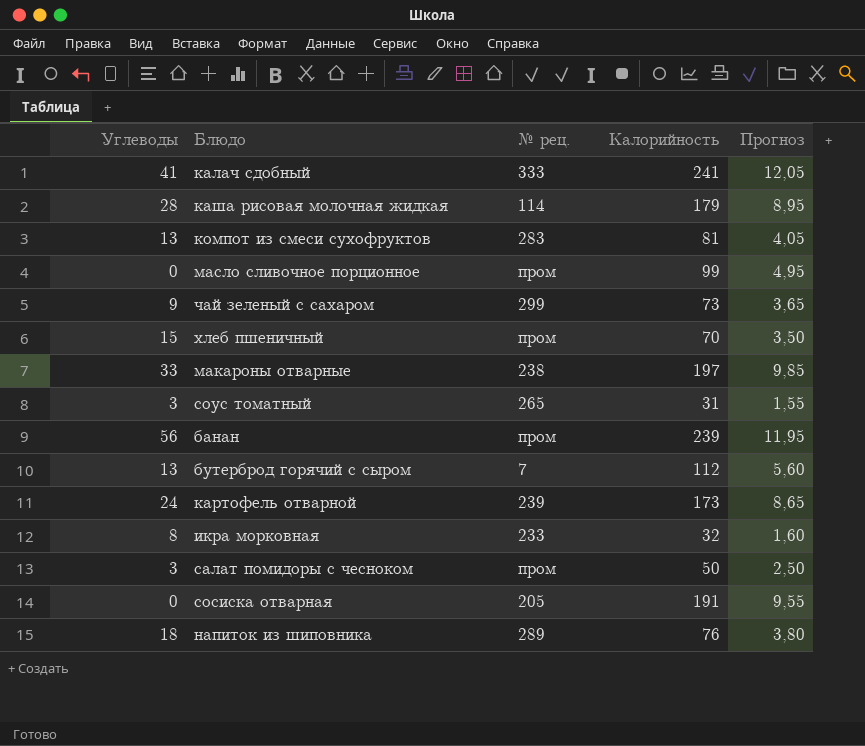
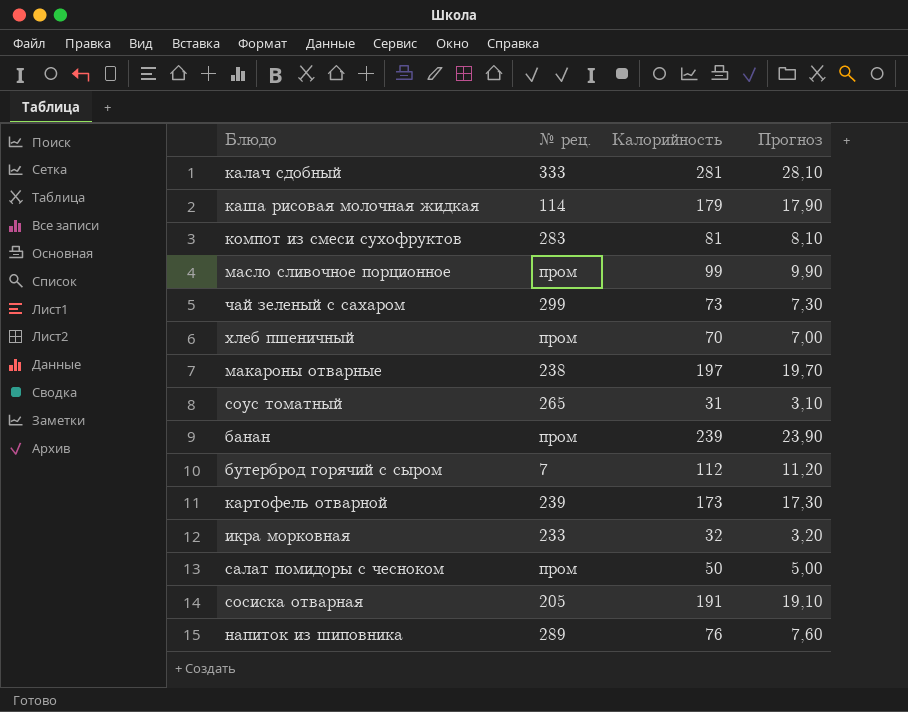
column Углеводы | position: 1 -> none
column Прогноз | formula: [Калорийность] * 0,05 -> [Калорийность] * 0,1
калач сдобный | Калорийность: 241 -> 281

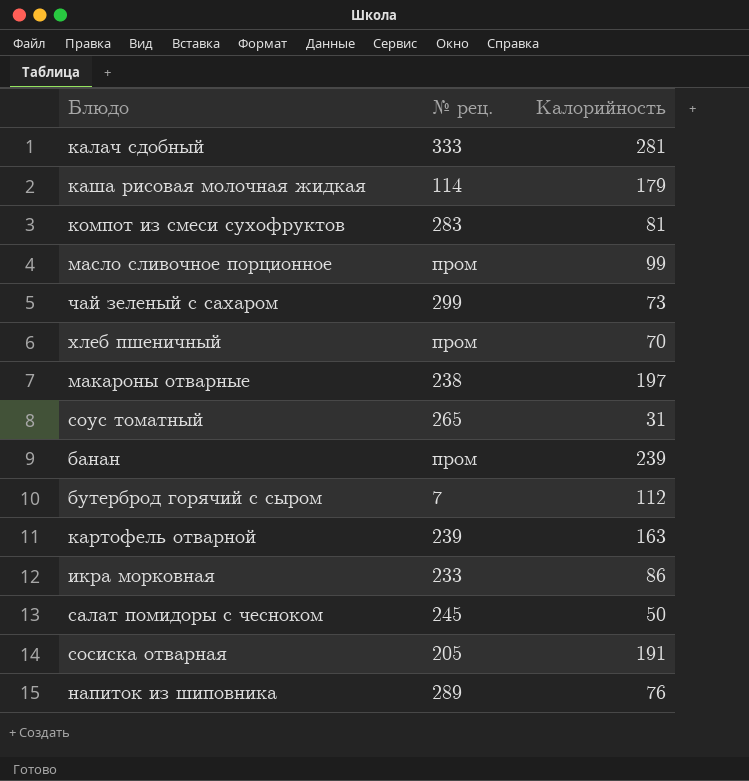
column Прогноз | formula: [Калорийность] * 0,1 -> none
картофель отварной | Калорийность: 173 -> 163
икра морковная | Калорийность: 32 -> 86
салат помидоры с чесноком | № рец.: пром -> 245

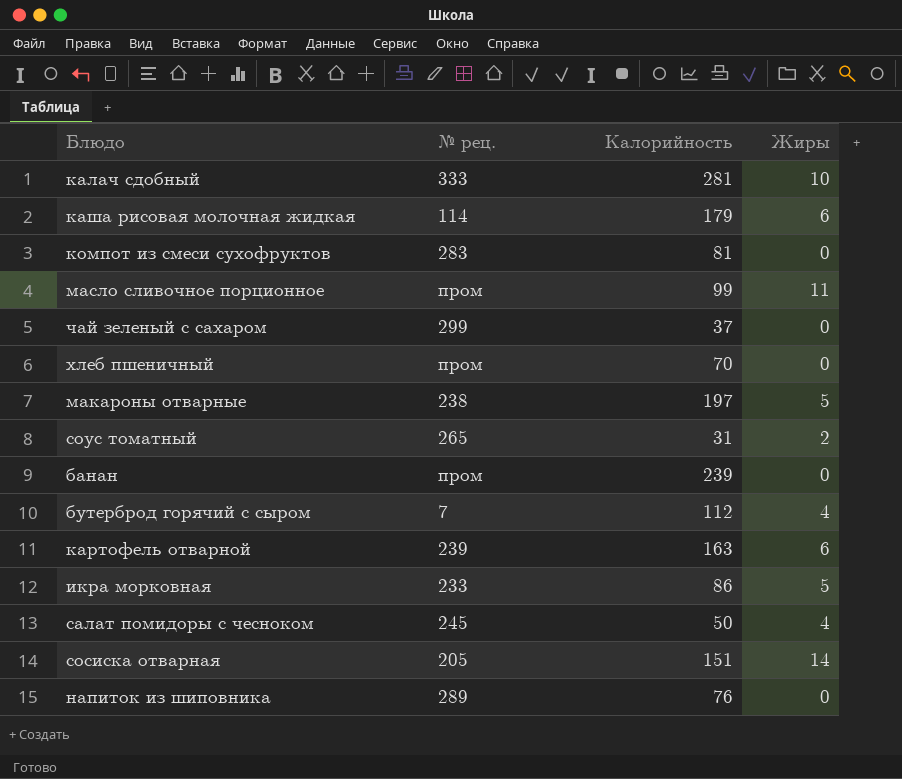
column Жиры | position: none -> 4
чай зеленый с сахаром | Калорийность: 73 -> 37
сосиска отварная | Калорийность: 191 -> 151

